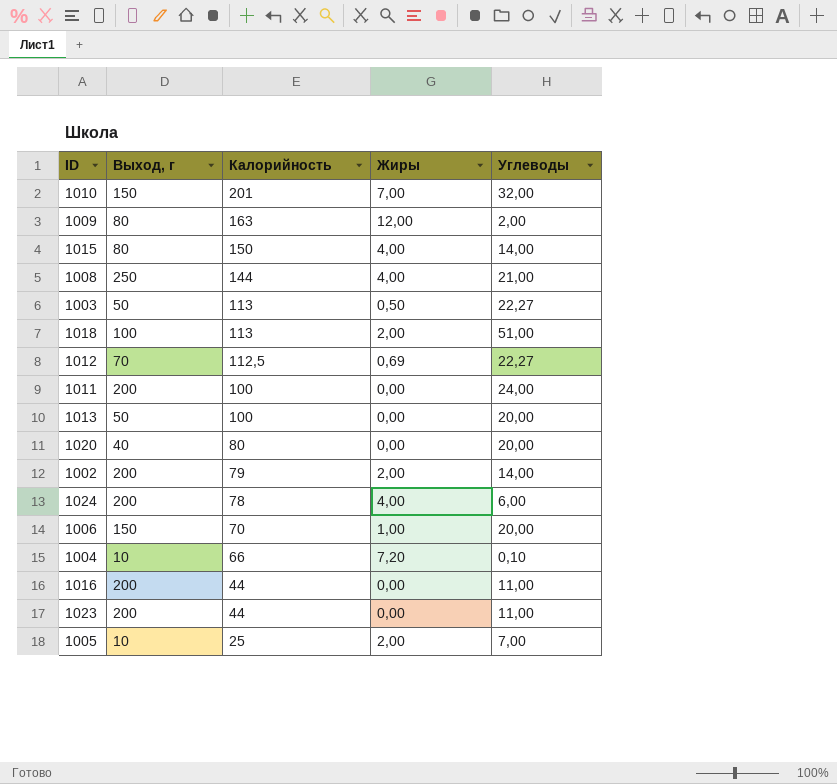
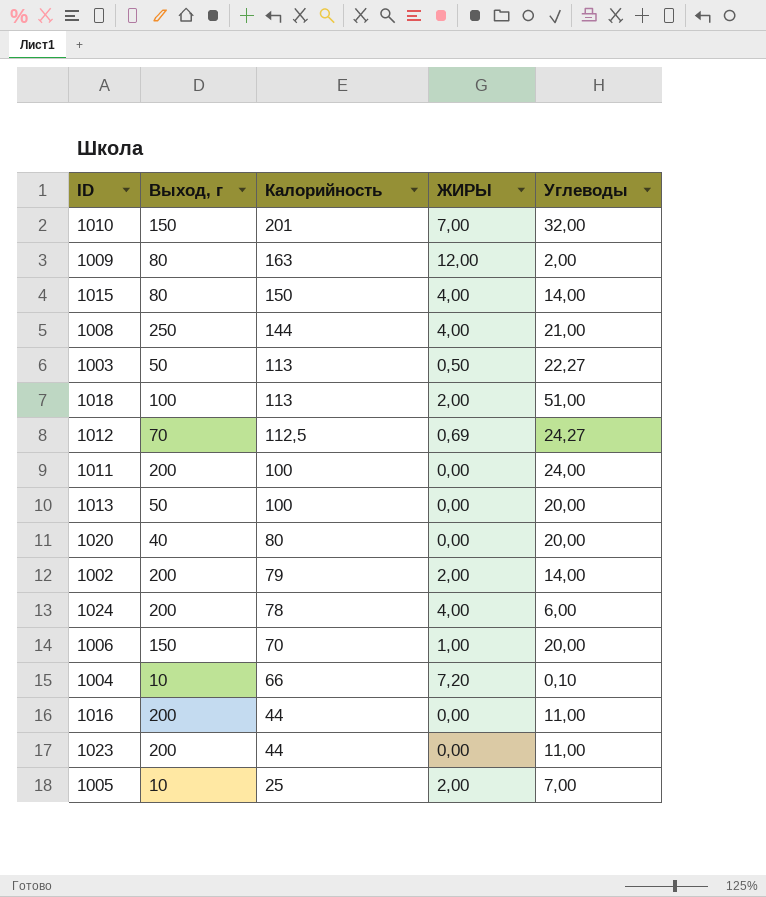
column name: Жиры -> ЖИРЫ
1012 | Углеводы: 22,27 -> 24,27

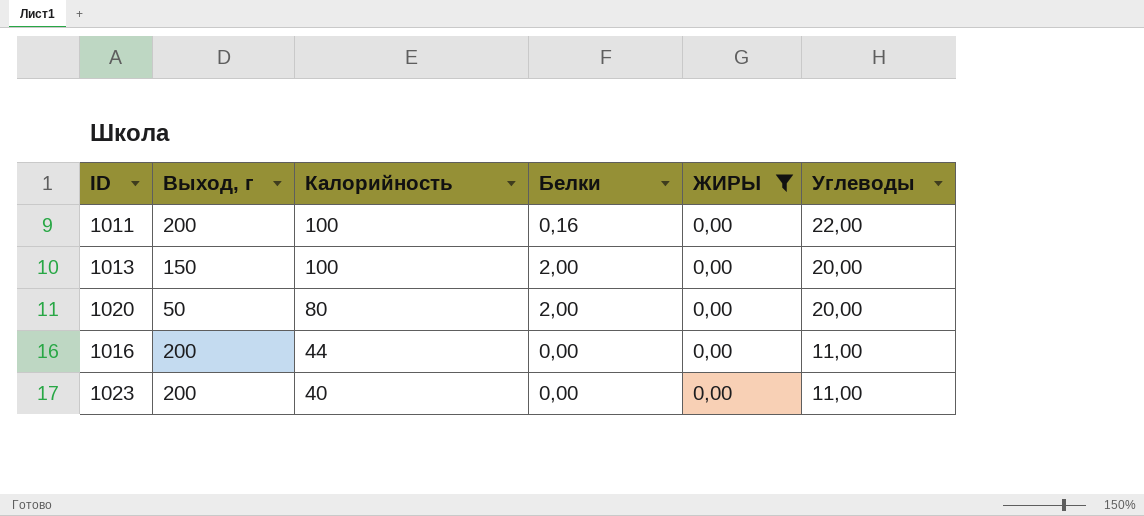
filter: none -> ЖИРЫ = 0,00
column Белки | position: none -> 4
1011 | Углеводы: 24,00 -> 22,00
1013 | Выход, г: 50 -> 150
1020 | Выход, г: 40 -> 50
1023 | Калорийность: 44 -> 40

